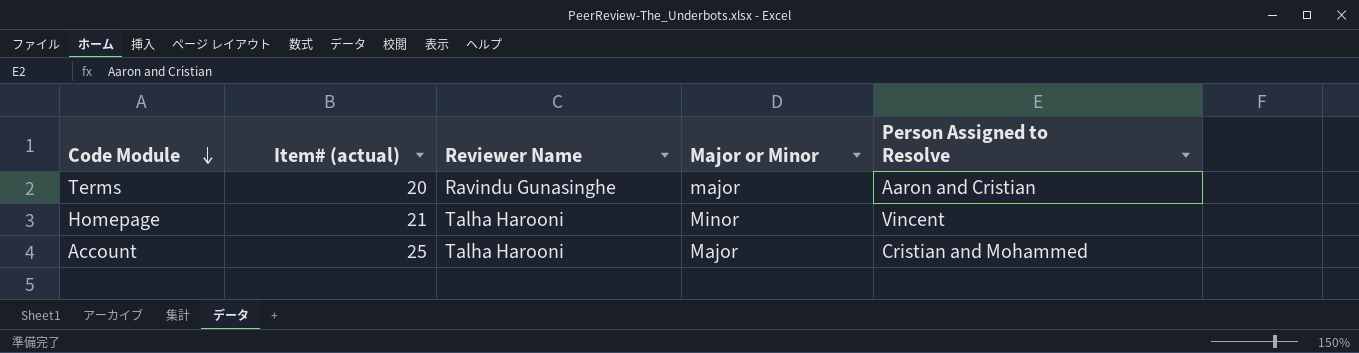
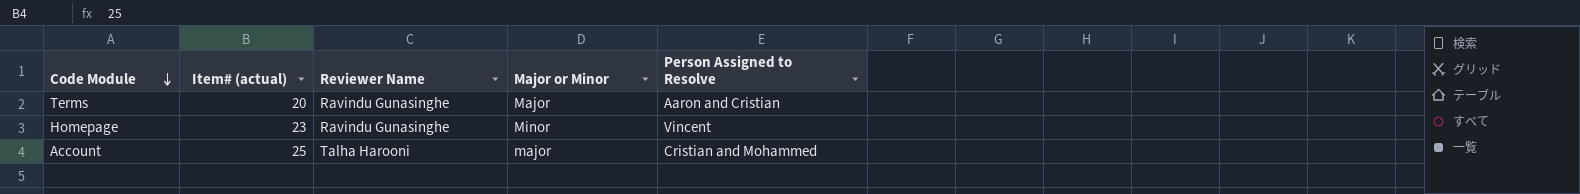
Terms | Major or Minor: major -> Major
Homepage | Item# (actual): 21 -> 23
Homepage | Reviewer Name: Talha Harooni -> Ravindu Gunasinghe
Account | Major or Minor: Major -> major

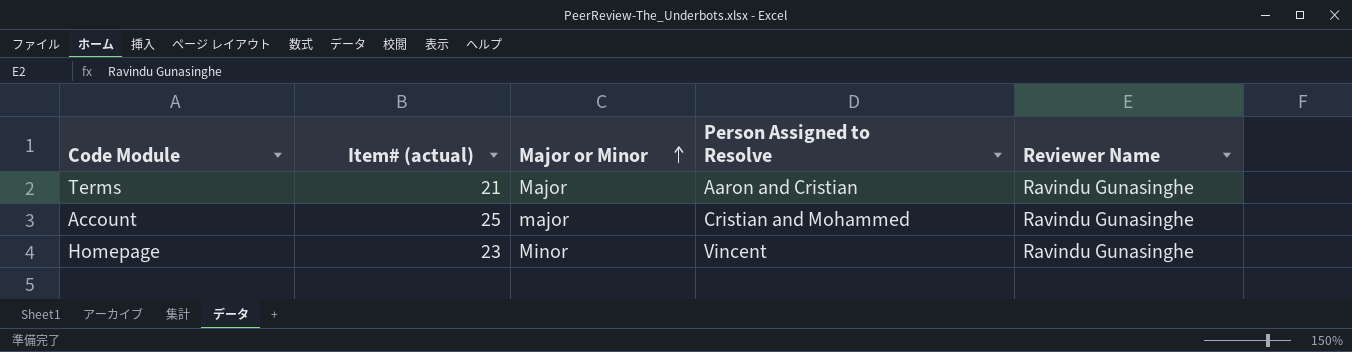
row order: Code Module descending -> Major or Minor ascending
column Reviewer Name | position: 3 -> 5
Terms | Item# (actual): 20 -> 21
Account | Reviewer Name: Talha Harooni -> Ravindu Gunasinghe

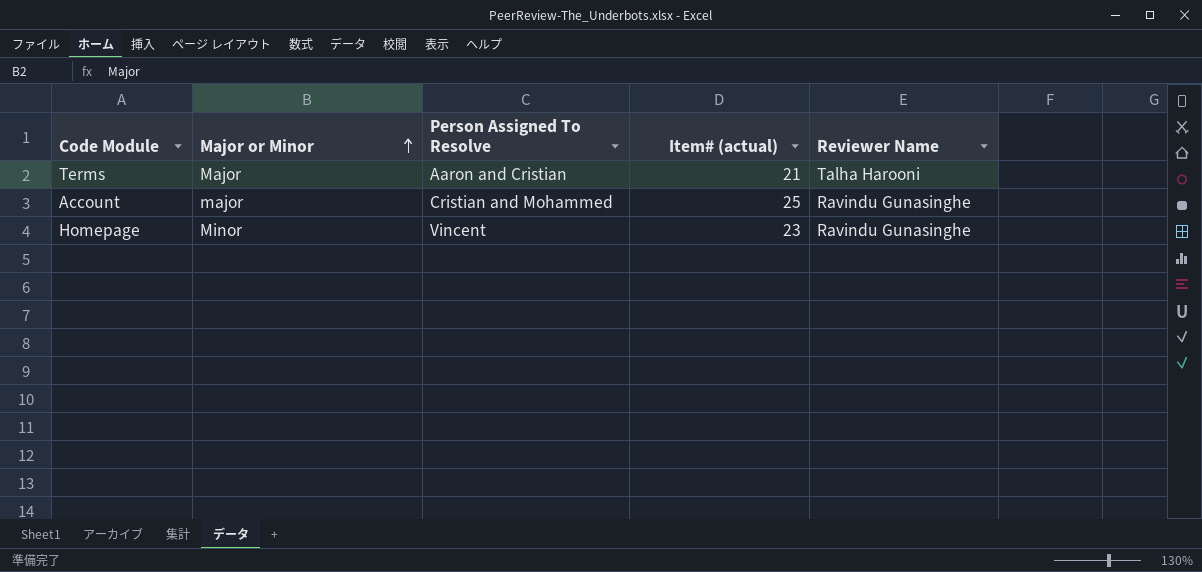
column name: Person Assigned to Resolve -> Person Assigned To Resolve
column Item# (actual) | position: 2 -> 4
Terms | Reviewer Name: Ravindu Gunasinghe -> Talha Harooni

